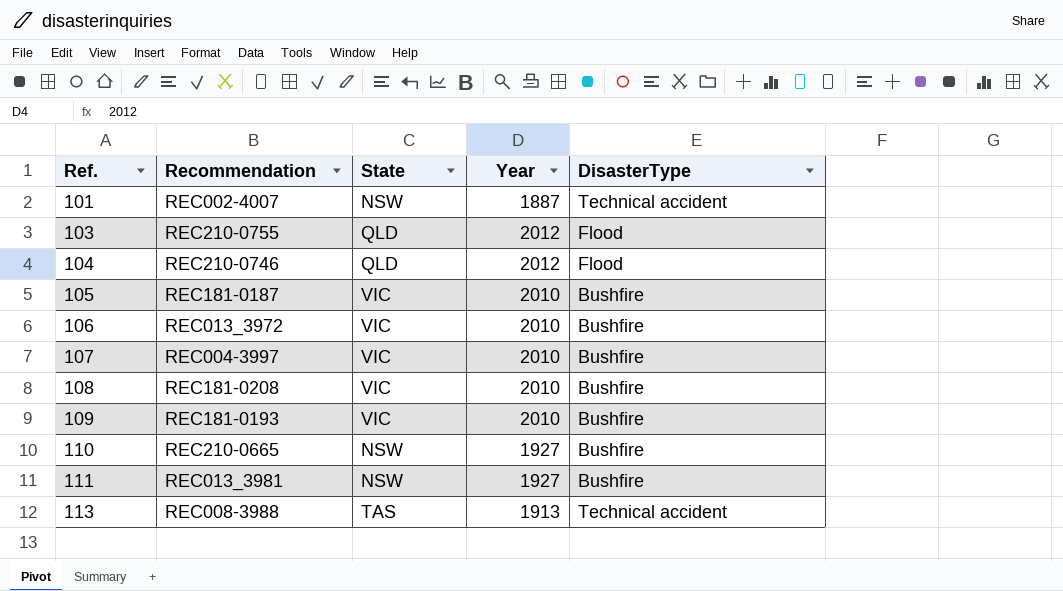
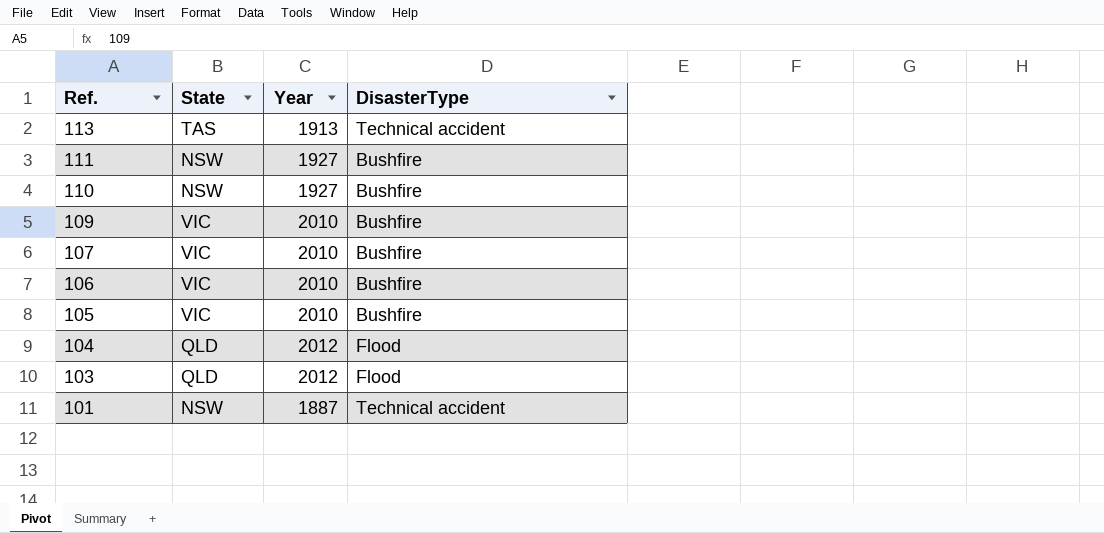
row order: Ref. ascending -> Ref. descending
column Recommendation | position: 2 -> none
row 108: REC181-0208 | VIC | 2010 | Bushfire -> none

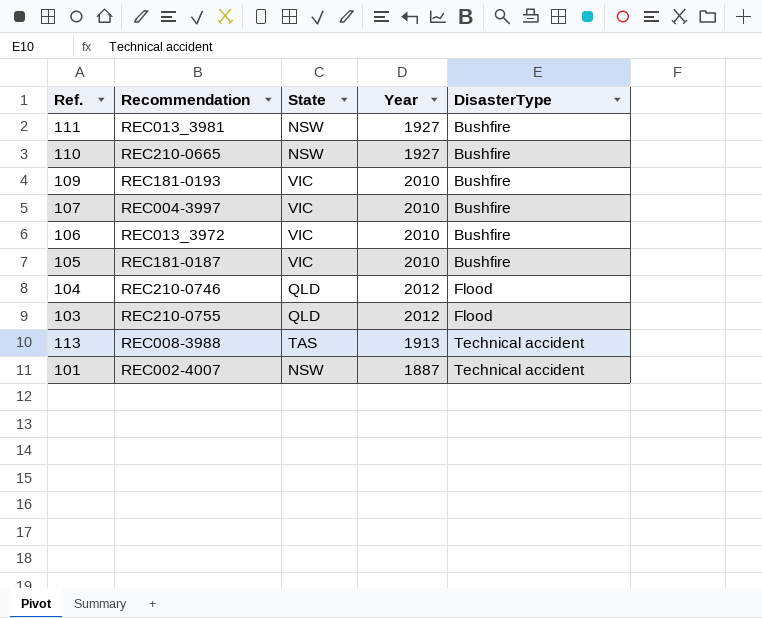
row order: Ref. descending -> DisasterType ascending
column Recommendation | position: none -> 2

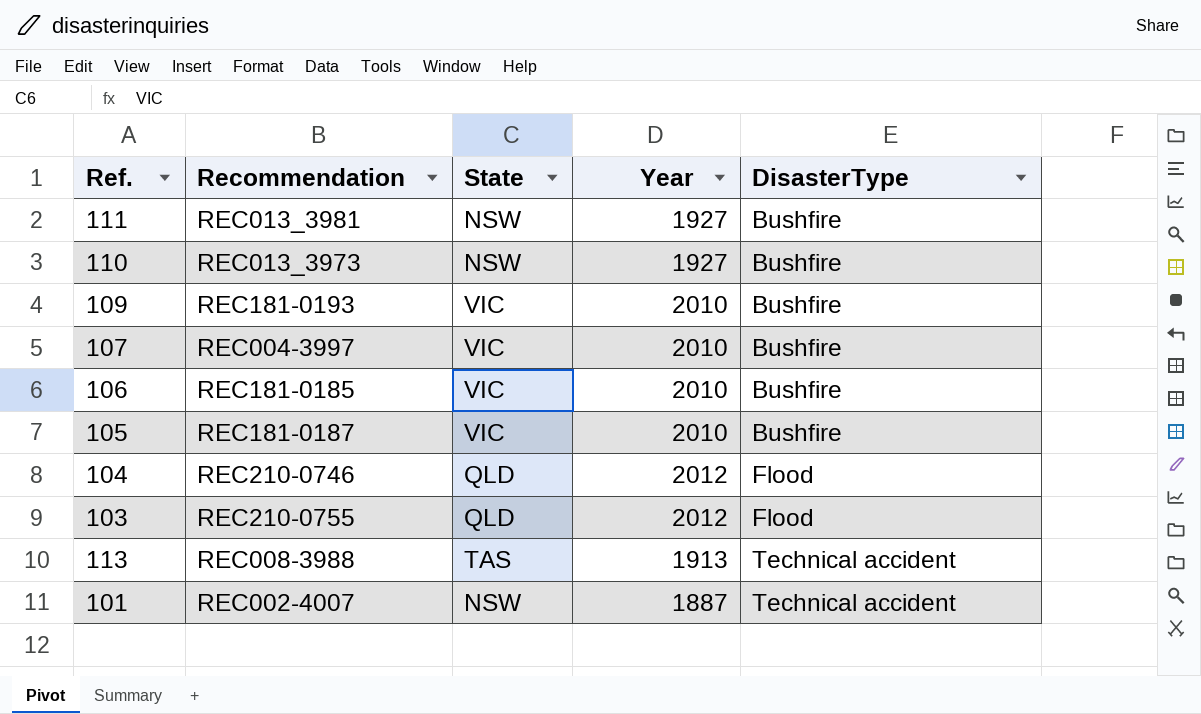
110 | Recommendation: REC210-0665 -> REC013_3973
106 | Recommendation: REC013_3972 -> REC181-0185

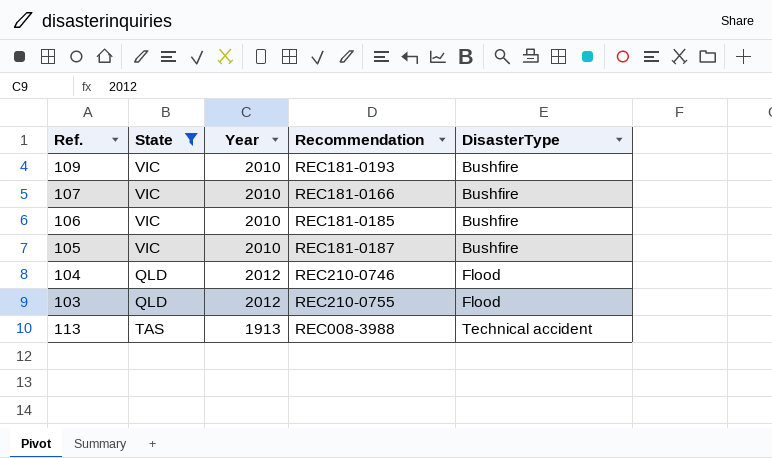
filter: none -> State != NSW
column Recommendation | position: 2 -> 4
107 | Recommendation: REC004-3997 -> REC181-0166

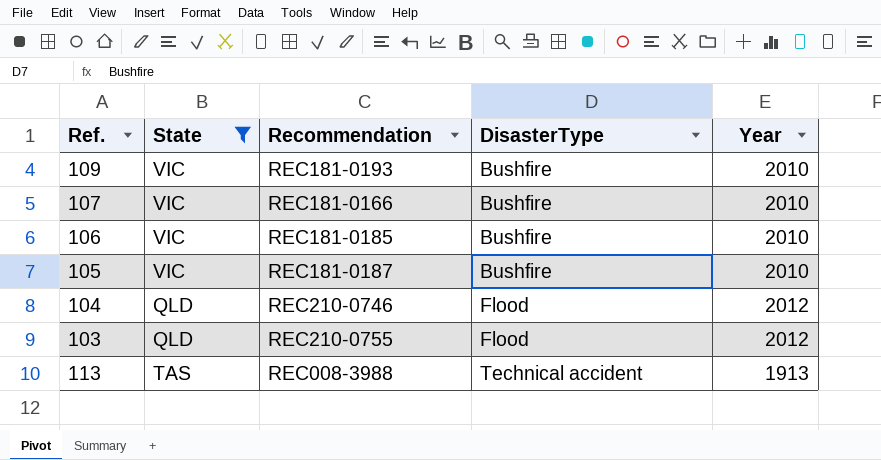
column Year | position: 3 -> 5

